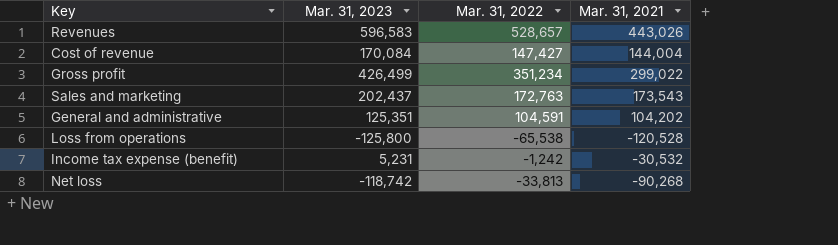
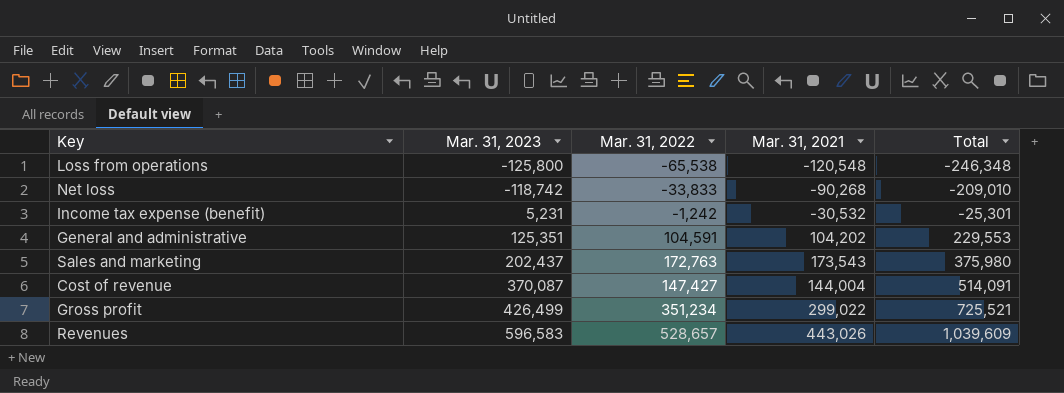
row order: none -> Mar. 31, 2023 ascending
column Total | formula: none -> [Mar. 31, 2023] + [Mar. 31, 2021]
Loss from operations | Mar. 31, 2021: -120,528 -> -120,548
Net loss | Mar. 31, 2022: -33,813 -> -33,833
Cost of revenue | Mar. 31, 2023: 170,084 -> 370,087

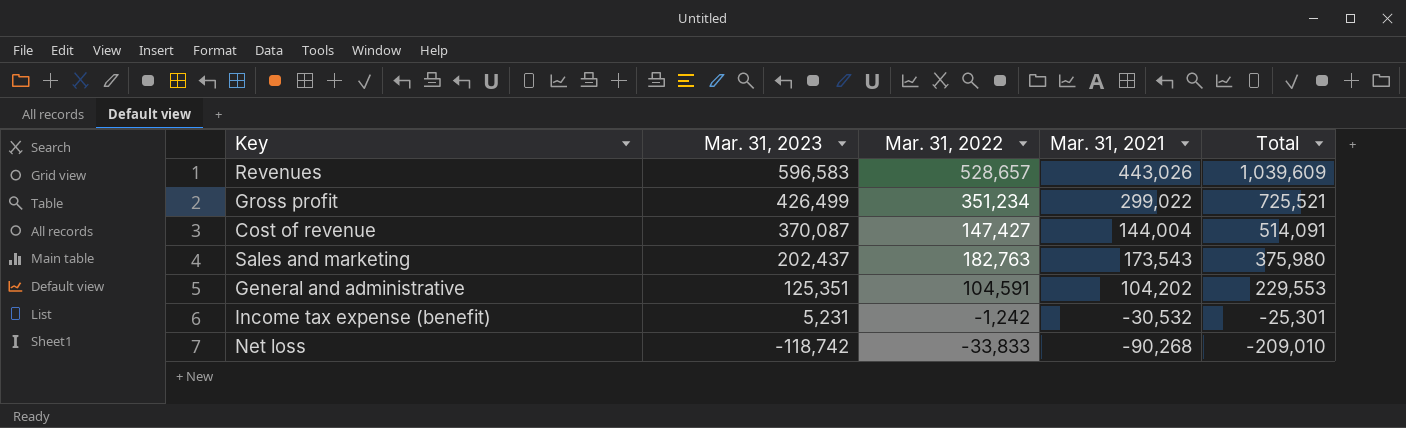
row order: Mar. 31, 2023 ascending -> Mar. 31, 2023 descending
row Loss from operations: -125,800 | -65,538 | -120,548 | -246,348 -> none
Sales and marketing | Mar. 31, 2022: 172,763 -> 182,763

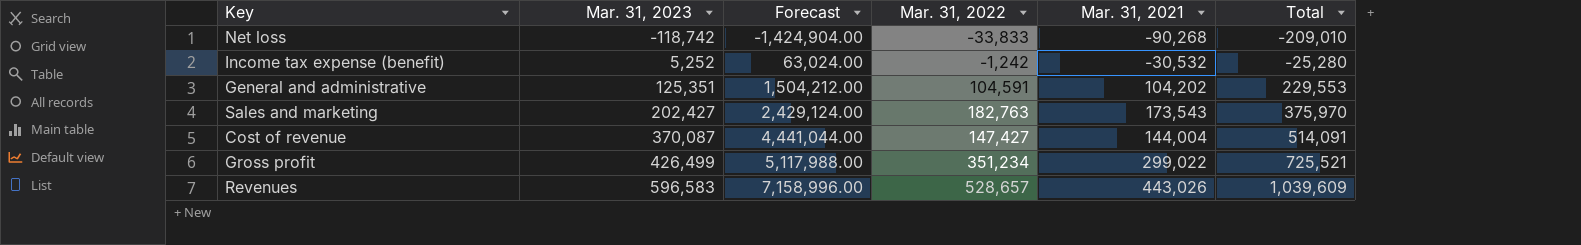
row order: Mar. 31, 2023 descending -> Mar. 31, 2023 ascending
column Forecast | formula: none -> [Mar. 31, 2023] * 12
Income tax expense (benefit) | Mar. 31, 2023: 5,231 -> 5,252
Income tax expense (benefit) | Total: -25,301 -> -25,280
Sales and marketing | Mar. 31, 2023: 202,437 -> 202,427
Sales and marketing | Total: 375,980 -> 375,970

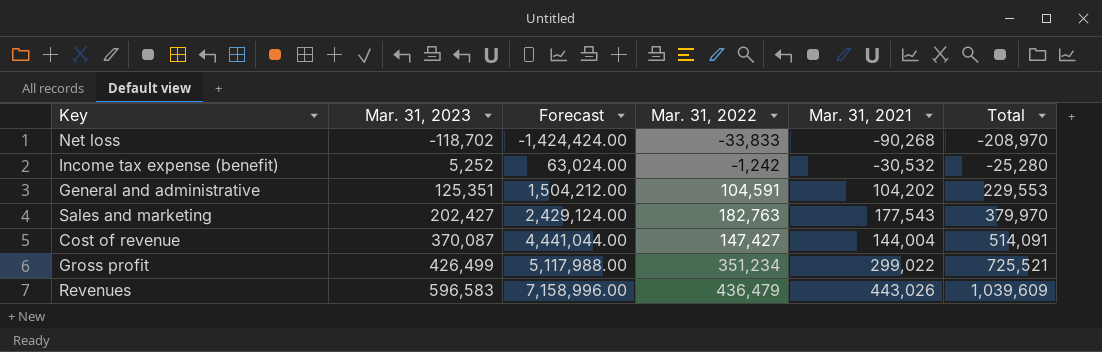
Net loss | Mar. 31, 2023: -118,742 -> -118,702
Net loss | Forecast: -1,424,904.00 -> -1,424,424.00
Net loss | Total: -209,010 -> -208,970
Sales and marketing | Mar. 31, 2021: 173,543 -> 177,543
Sales and marketing | Total: 375,970 -> 379,970
Revenues | Mar. 31, 2022: 528,657 -> 436,479

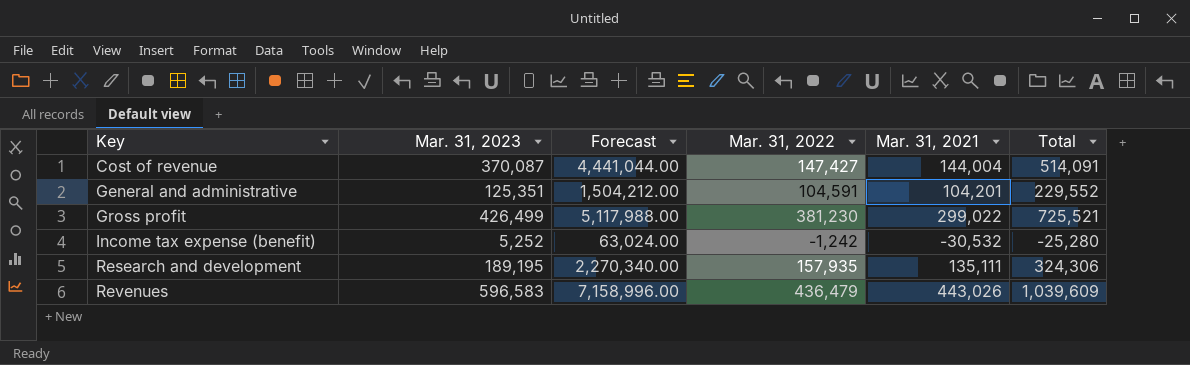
row order: Mar. 31, 2023 ascending -> Key ascending
row Net loss: -118,702 | -1,424,424.00 | -33,833 | -90,268 | -208,970 -> none
row Sales and marketing: 202,427 | 2,429,124.00 | 182,763 | 177,543 | 379,970 -> none
General and administrative | Mar. 31, 2021: 104,202 -> 104,201
General and administrative | Total: 229,553 -> 229,552
Gross profit | Mar. 31, 2022: 351,234 -> 381,230
row Research and development: none -> 189,195 | 2,270,340.00 | 157,935 | 135,111 | 324,306

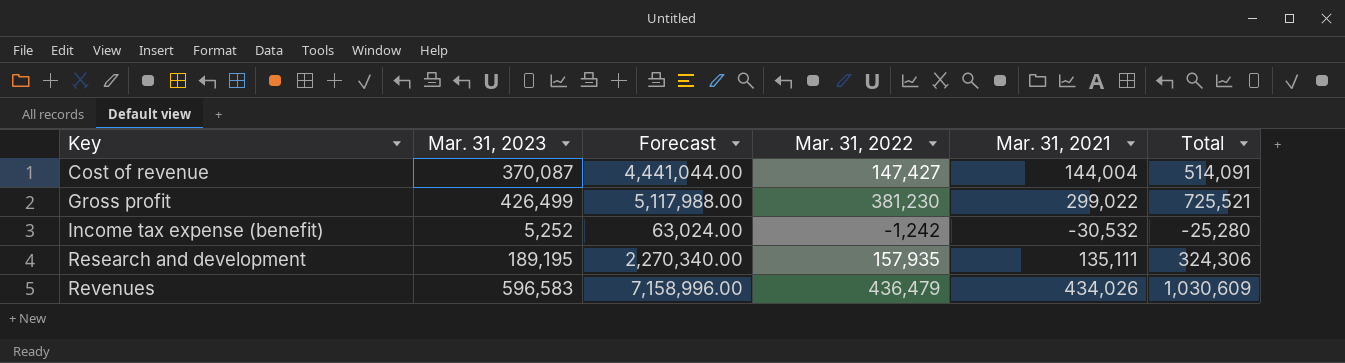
row General and administrative: 125,351 | 1,504,212.00 | 104,591 | 104,201 | 229,552 -> none
Revenues | Mar. 31, 2021: 443,026 -> 434,026
Revenues | Total: 1,039,609 -> 1,030,609

